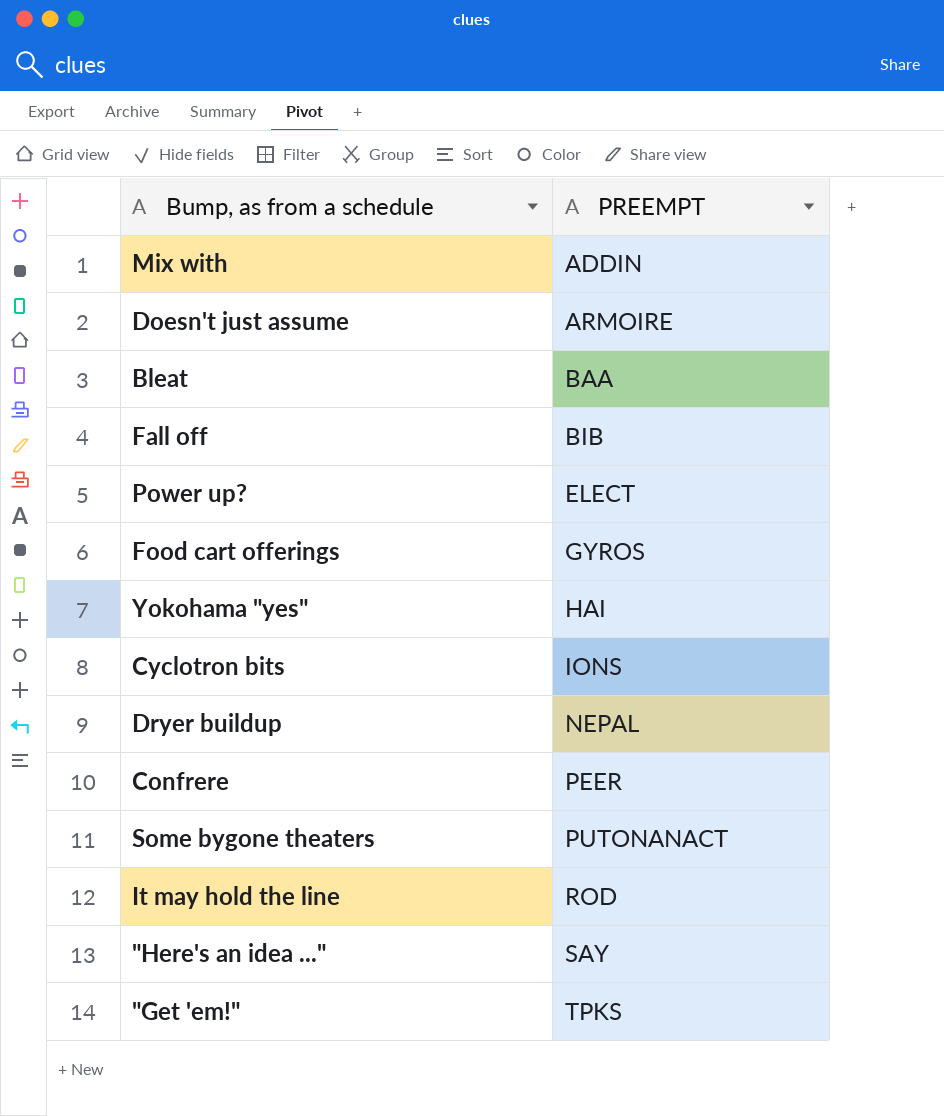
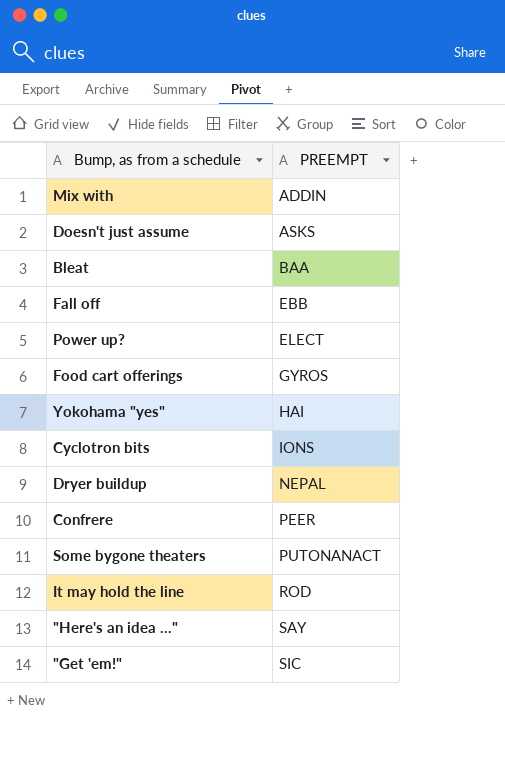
Doesn't just assume | PREEMPT: ARMOIRE -> ASKS
Fall off | PREEMPT: BIB -> EBB
"Get 'em!" | PREEMPT: TPKS -> SIC

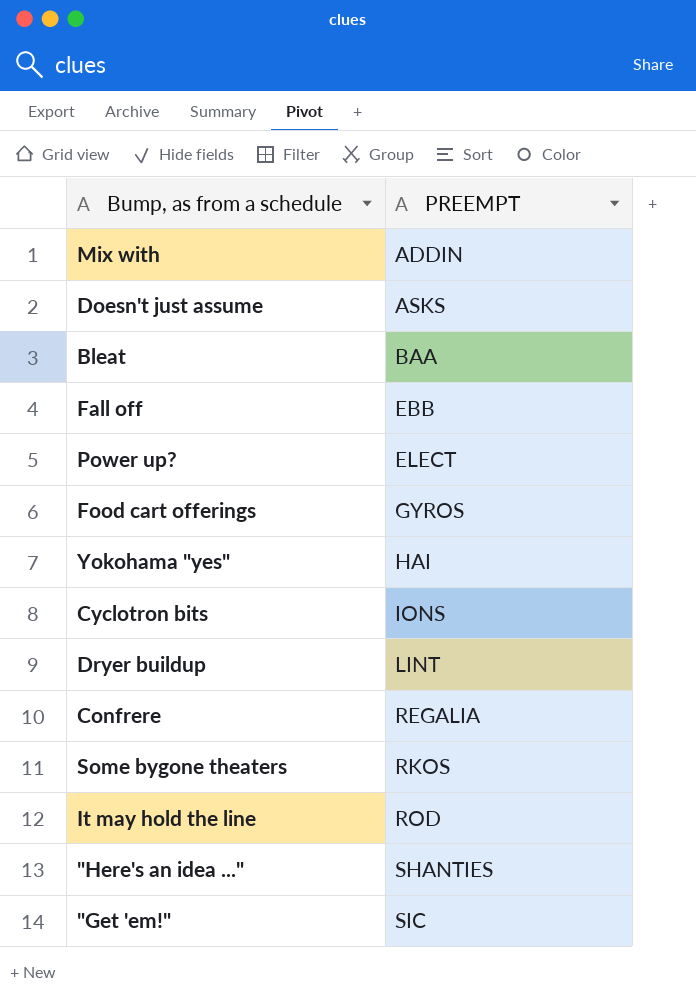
Dryer buildup | PREEMPT: NEPAL -> LINT
Confrere | PREEMPT: PEER -> REGALIA
Some bygone theaters | PREEMPT: PUTONANACT -> RKOS
"Here's an idea ..." | PREEMPT: SAY -> SHANTIES

